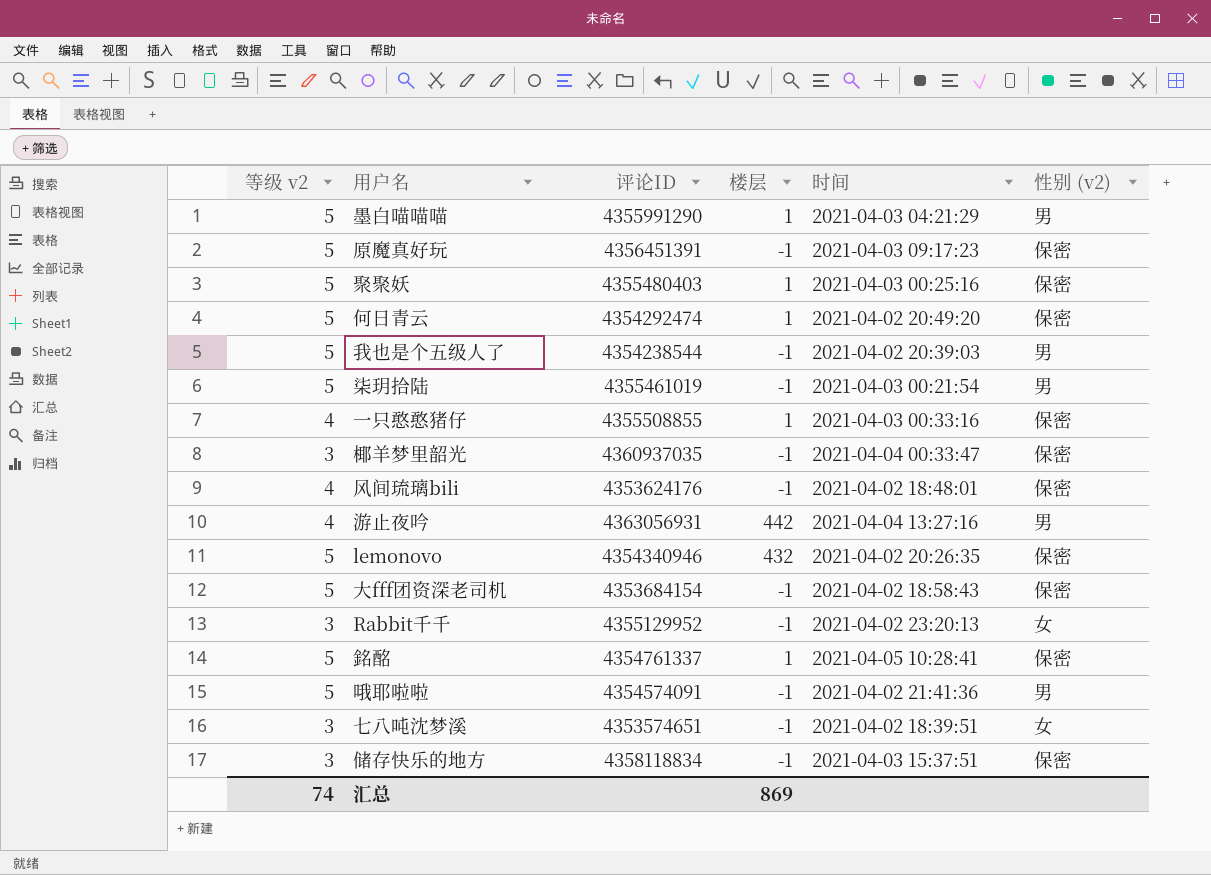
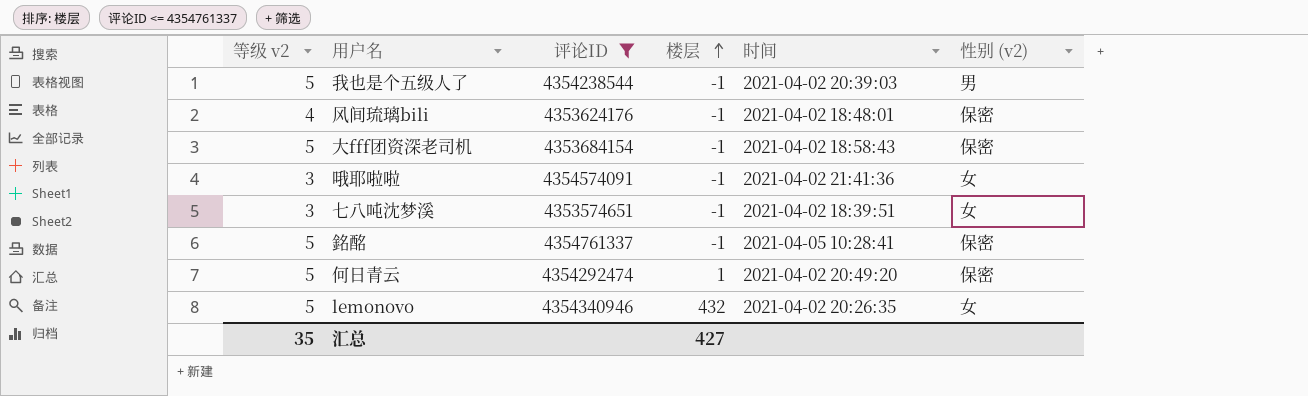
filter: none -> 评论ID <= 4354761337
row order: none -> 楼层 ascending
哦耶啦啦 | 等级 v2: 5 -> 3
哦耶啦啦 | 性别 (v2): 男 -> 女
銘酩 | 楼层: 1 -> -1
lemonovo | 性别 (v2): 保密 -> 女
汇总 | 等级 v2: 74 -> 35
汇总 | 楼层: 869 -> 427

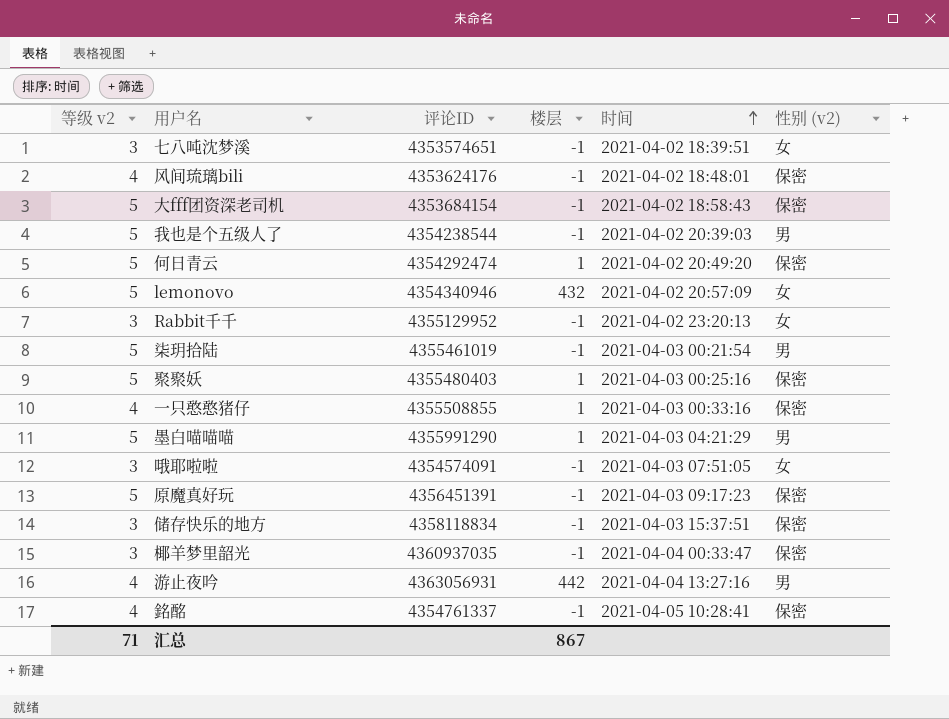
filter: 评论ID <= 4354761337 -> none
row order: 楼层 ascending -> 时间 ascending
lemonovo | 时间: 2021-04-02 20:26:35 -> 2021-04-02 20:57:09
哦耶啦啦 | 时间: 2021-04-02 21:41:36 -> 2021-04-03 07:51:05
銘酩 | 等级 v2: 5 -> 4
汇总 | 等级 v2: 35 -> 71
汇总 | 楼层: 427 -> 867

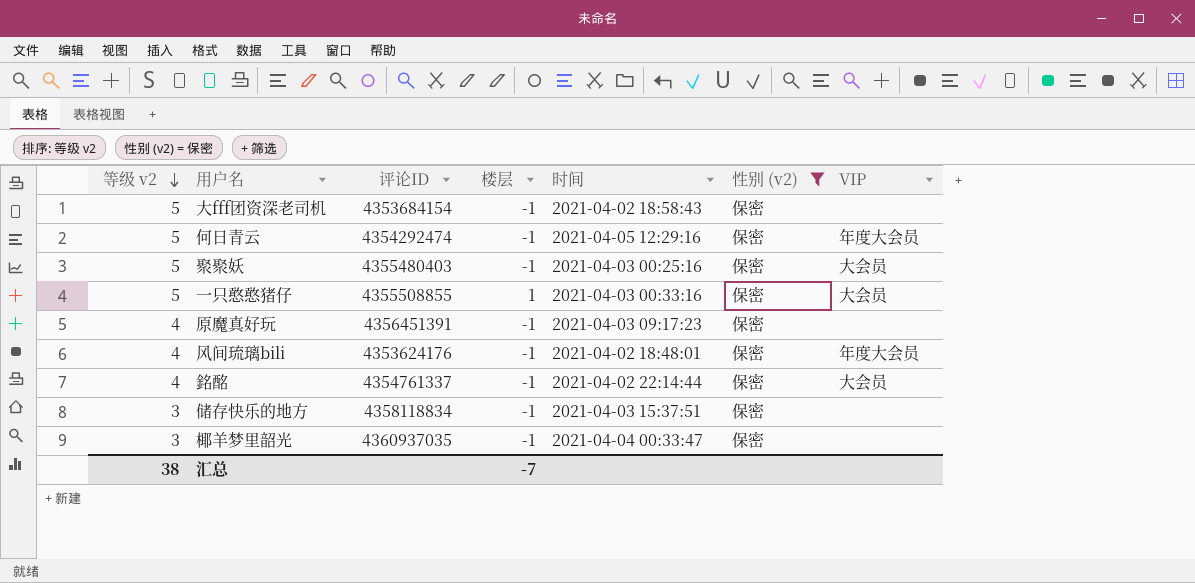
filter: none -> 性别 (v2) = 保密
row order: 时间 ascending -> 等级 v2 descending
column VIP | position: none -> 7
何日青云 | 楼层: 1 -> -1
何日青云 | 时间: 2021-04-02 20:49:20 -> 2021-04-05 12:29:16
聚聚妖 | 楼层: 1 -> -1
一只憨憨猪仔 | 等级 v2: 4 -> 5
原魔真好玩 | 等级 v2: 5 -> 4
銘酩 | 时间: 2021-04-05 10:28:41 -> 2021-04-02 22:14:44
汇总 | 等级 v2: 71 -> 38
汇总 | 楼层: 867 -> -7

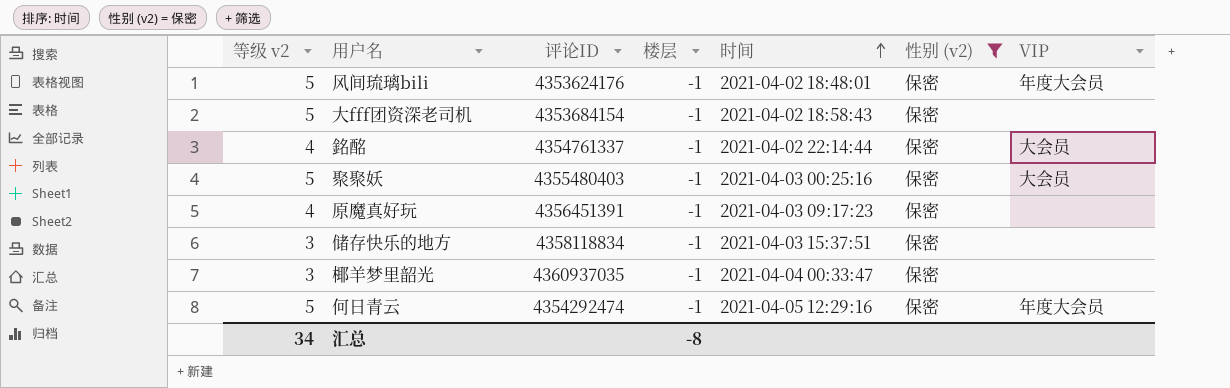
row order: 等级 v2 descending -> 时间 ascending
row 一只憨憨猪仔: 5 | 4355508855 | 1 | 2021-04-03 00:33:16 | 保密 | 大会员 -> none
风间琉璃bili | 等级 v2: 4 -> 5
汇总 | 等级 v2: 38 -> 34
汇总 | 楼层: -7 -> -8

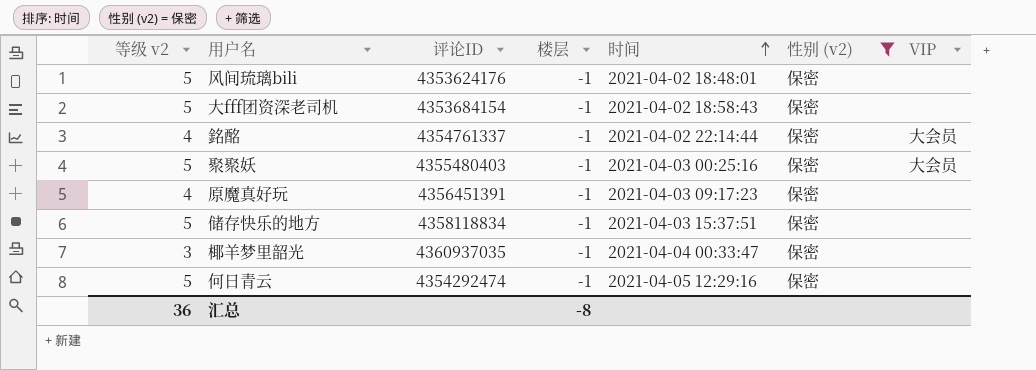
风间琉璃bili | VIP: 年度大会员 -> none
储存快乐的地方 | 等级 v2: 3 -> 5
何日青云 | VIP: 年度大会员 -> none
汇总 | 等级 v2: 34 -> 36

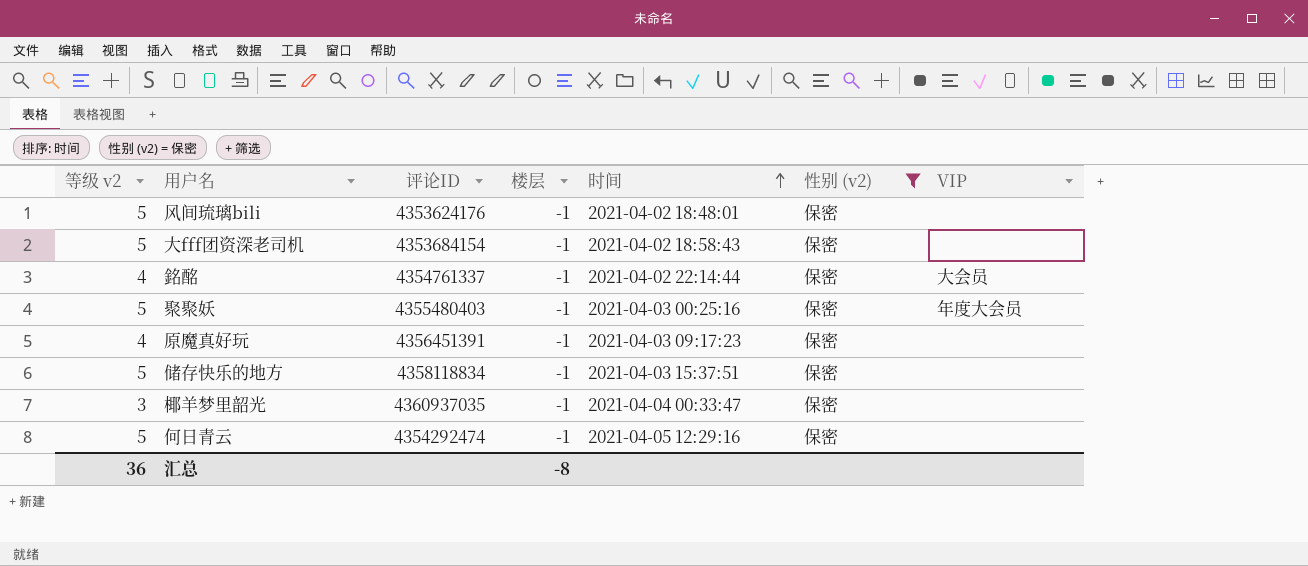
聚聚妖 | VIP: 大会员 -> 年度大会员

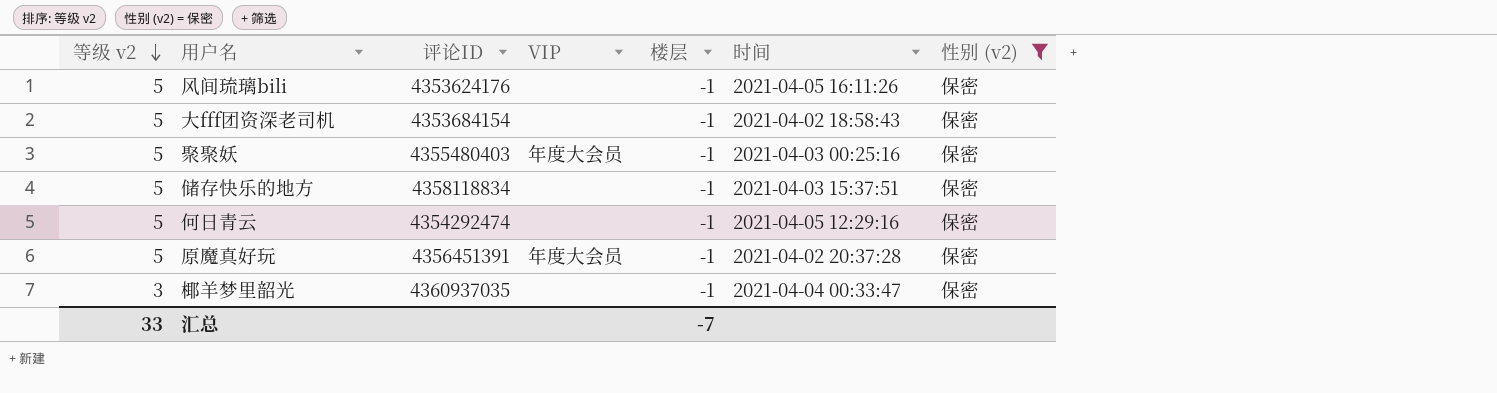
row order: 时间 ascending -> 等级 v2 descending
column VIP | position: 7 -> 4
row 銘酩: 4 | 4354761337 | -1 | 2021-04-02 22:14:44 | 保密 | 大会员 -> none
风间琉璃bili | 时间: 2021-04-02 18:48:01 -> 2021-04-05 16:11:26
原魔真好玩 | 等级 v2: 4 -> 5
原魔真好玩 | VIP: none -> 年度大会员
原魔真好玩 | 时间: 2021-04-03 09:17:23 -> 2021-04-02 20:37:28
汇总 | 等级 v2: 36 -> 33
汇总 | 楼层: -8 -> -7

